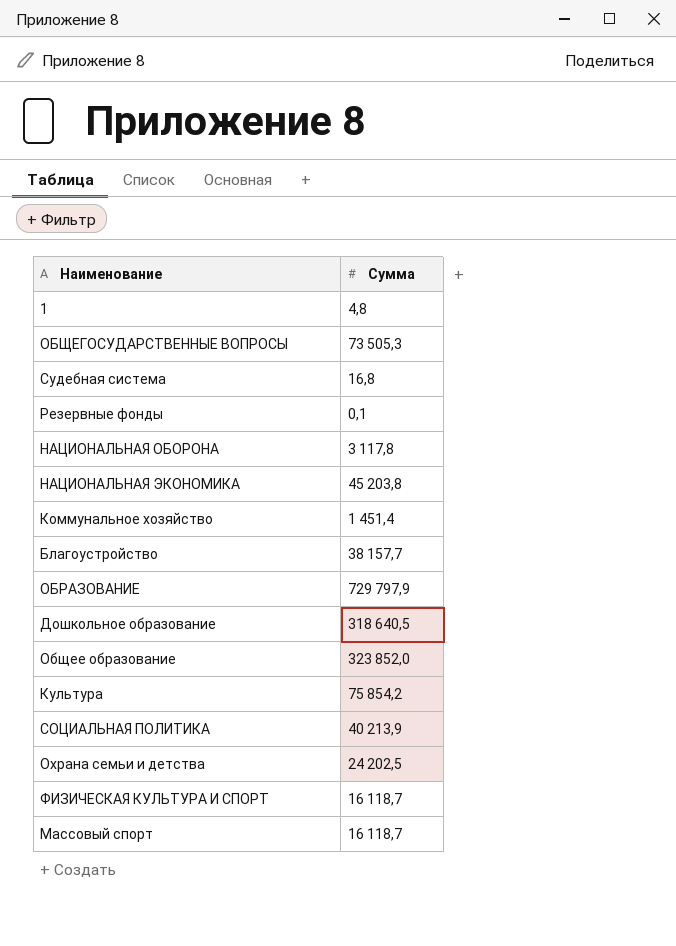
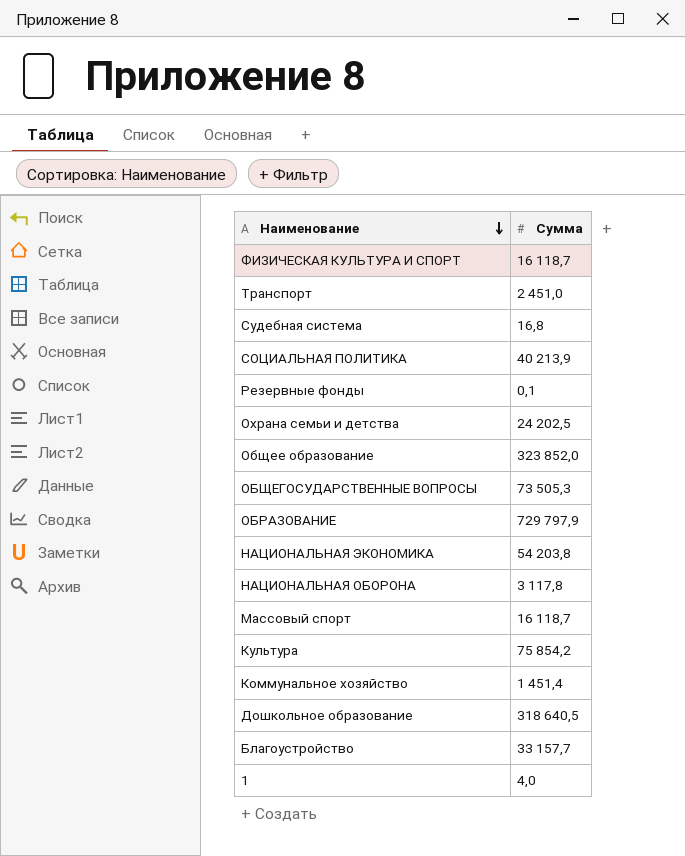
row order: none -> Наименование descending
row Транспорт: none -> 2 451,0
НАЦИОНАЛЬНАЯ ЭКОНОМИКА | Сумма: 45 203,8 -> 54 203,8
Благоустройство | Сумма: 38 157,7 -> 33 157,7
1 | Сумма: 4,8 -> 4,0

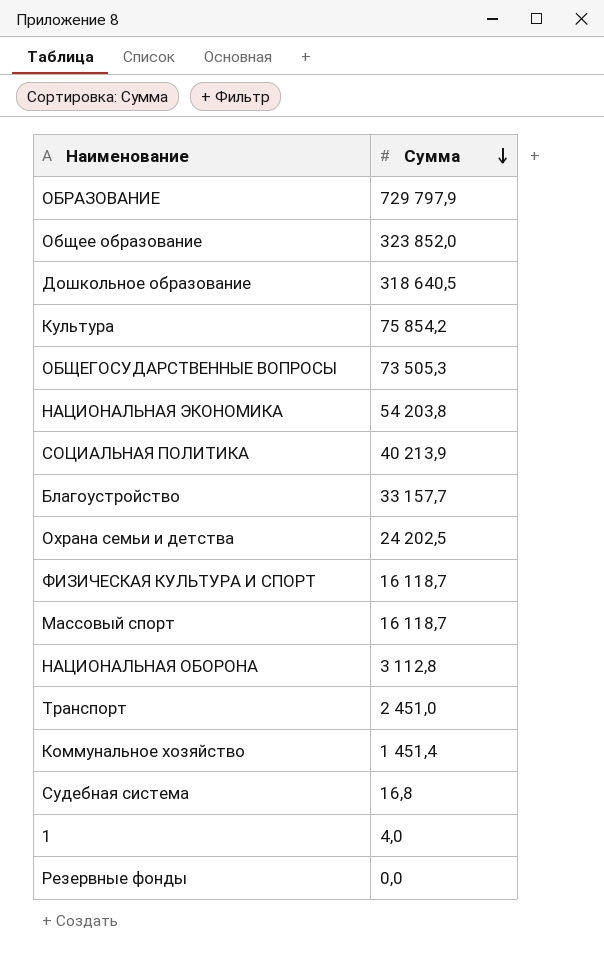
row order: Наименование descending -> Сумма descending
НАЦИОНАЛЬНАЯ ОБОРОНА | Сумма: 3 117,8 -> 3 112,8
Резервные фонды | Сумма: 0,1 -> 0,0

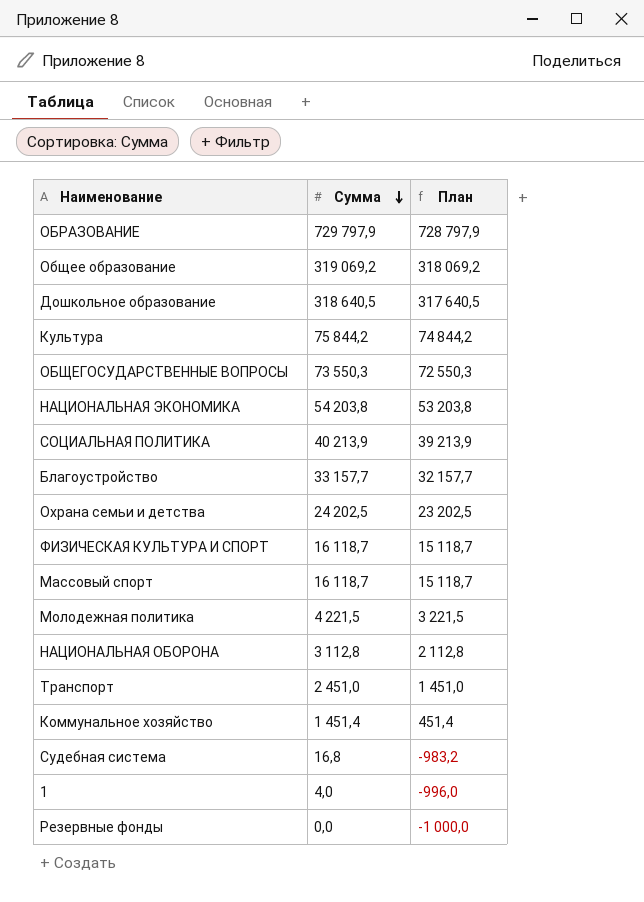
column План | formula: none -> [Сумма] - 1000
Общее образование | Сумма: 323 852,0 -> 319 069,2
Культура | Сумма: 75 854,2 -> 75 844,2
ОБЩЕГОСУДАРСТВЕННЫЕ ВОПРОСЫ | Сумма: 73 505,3 -> 73 550,3
row Молодежная политика: none -> 4 221,5 | 3 221,5

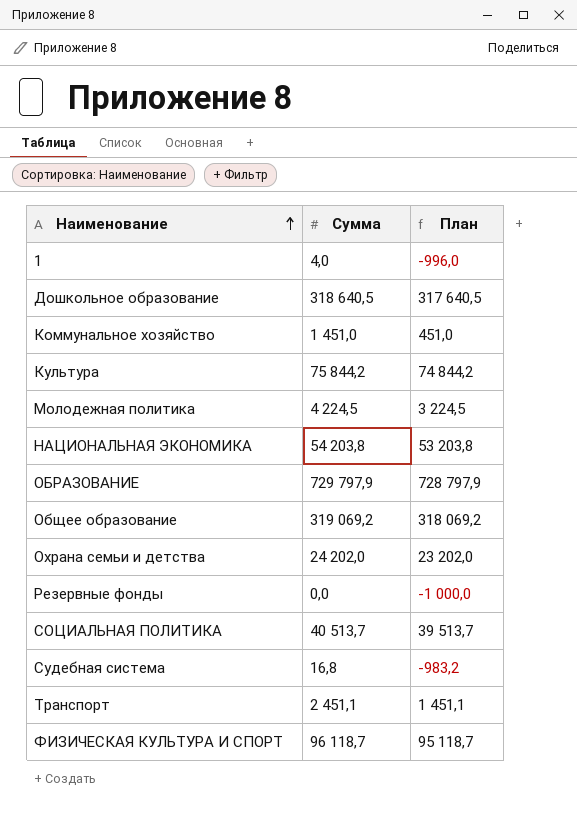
row order: Сумма descending -> Наименование ascending
row ОБЩЕГОСУДАРСТВЕННЫЕ ВОПРОСЫ: 73 550,3 | 72 550,3 -> none
row Благоустройство: 33 157,7 | 32 157,7 -> none
row Массовый спорт: 16 118,7 | 15 118,7 -> none
row НАЦИОНАЛЬНАЯ ОБОРОНА: 3 112,8 | 2 112,8 -> none
Коммунальное хозяйство | Сумма: 1 451,4 -> 1 451,0
Коммунальное хозяйство | План: 451,4 -> 451,0
Молодежная политика | Сумма: 4 221,5 -> 4 224,5
Молодежная политика | План: 3 221,5 -> 3 224,5
Охрана семьи и детства | Сумма: 24 202,5 -> 24 202,0
Охрана семьи и детства | План: 23 202,5 -> 23 202,0
СОЦИАЛЬНАЯ ПОЛИТИКА | Сумма: 40 213,9 -> 40 513,7
СОЦИАЛЬНАЯ ПОЛИТИКА | План: 39 213,9 -> 39 513,7
Транспорт | Сумма: 2 451,0 -> 2 451,1
Транспорт | План: 1 451,0 -> 1 451,1
ФИЗИЧЕСКАЯ КУЛЬТУРА И СПОРТ | Сумма: 16 118,7 -> 96 118,7
ФИЗИЧЕСКАЯ КУЛЬТУРА И СПОРТ | План: 15 118,7 -> 95 118,7

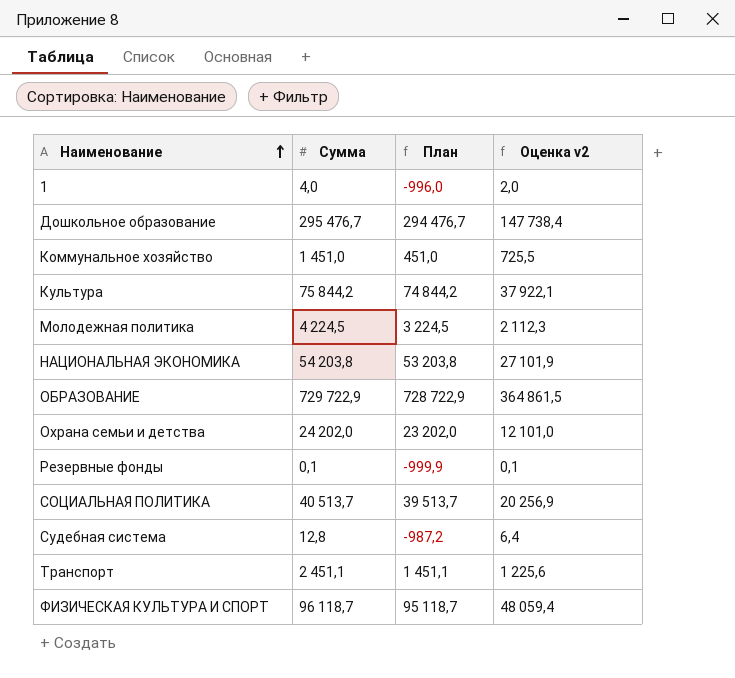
column Оценка v2 | formula: none -> [Сумма] * 0,5
row Общее образование: 319 069,2 | 318 069,2 -> none
Дошкольное образование | Сумма: 318 640,5 -> 295 476,7
Дошкольное образование | План: 317 640,5 -> 294 476,7
ОБРАЗОВАНИЕ | Сумма: 729 797,9 -> 729 722,9
ОБРАЗОВАНИЕ | План: 728 797,9 -> 728 722,9
Резервные фонды | Сумма: 0,0 -> 0,1
Резервные фонды | План: -1 000,0 -> -999,9
Судебная система | Сумма: 16,8 -> 12,8
Судебная система | План: -983,2 -> -987,2

